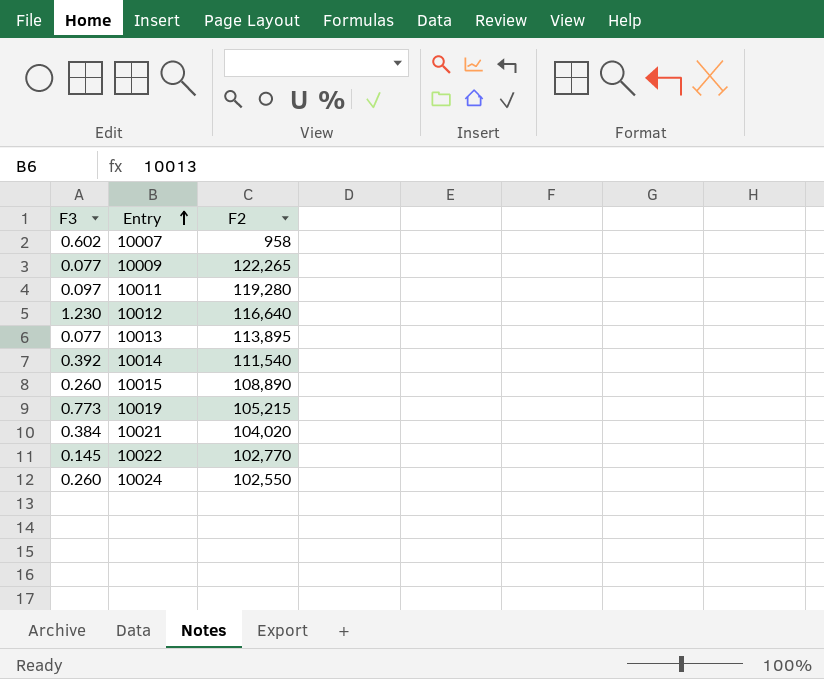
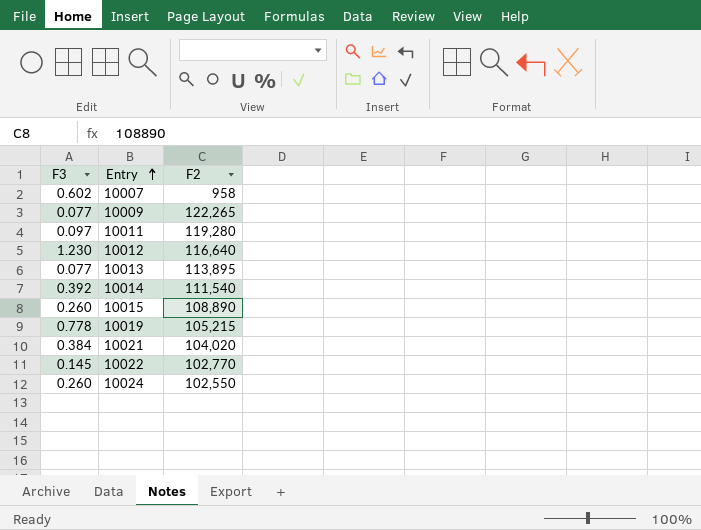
10019 | F3: 0.773 -> 0.778

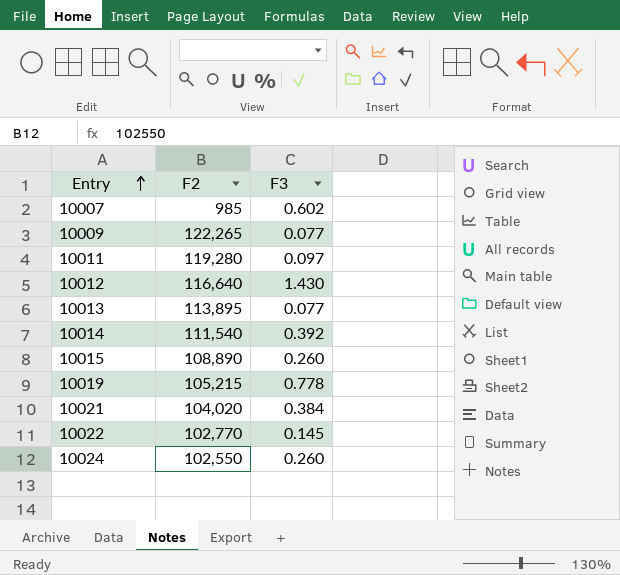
column F3 | position: 1 -> 3
10007 | F2: 958 -> 985
10012 | F3: 1.230 -> 1.430

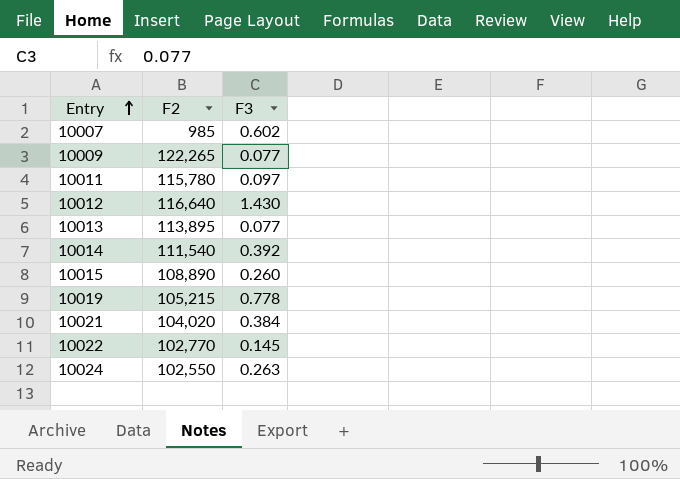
10011 | F2: 119,280 -> 115,780
10024 | F3: 0.260 -> 0.263

